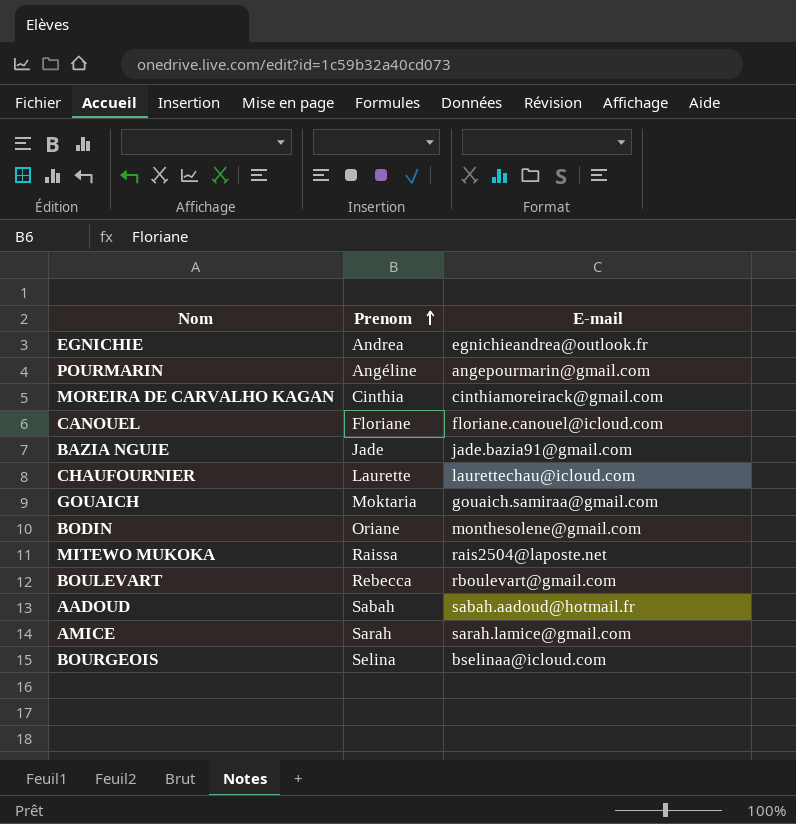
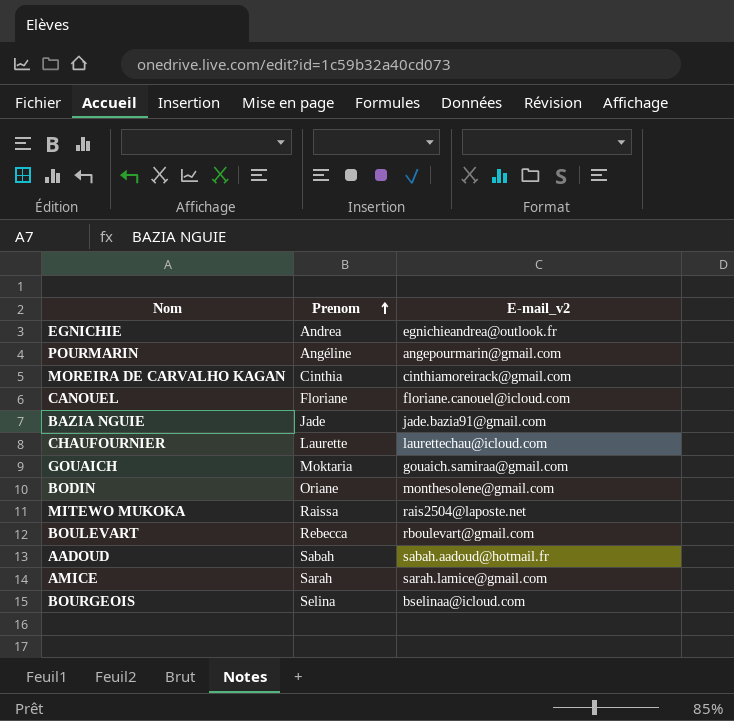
column name: E-mail -> E-mail_v2

